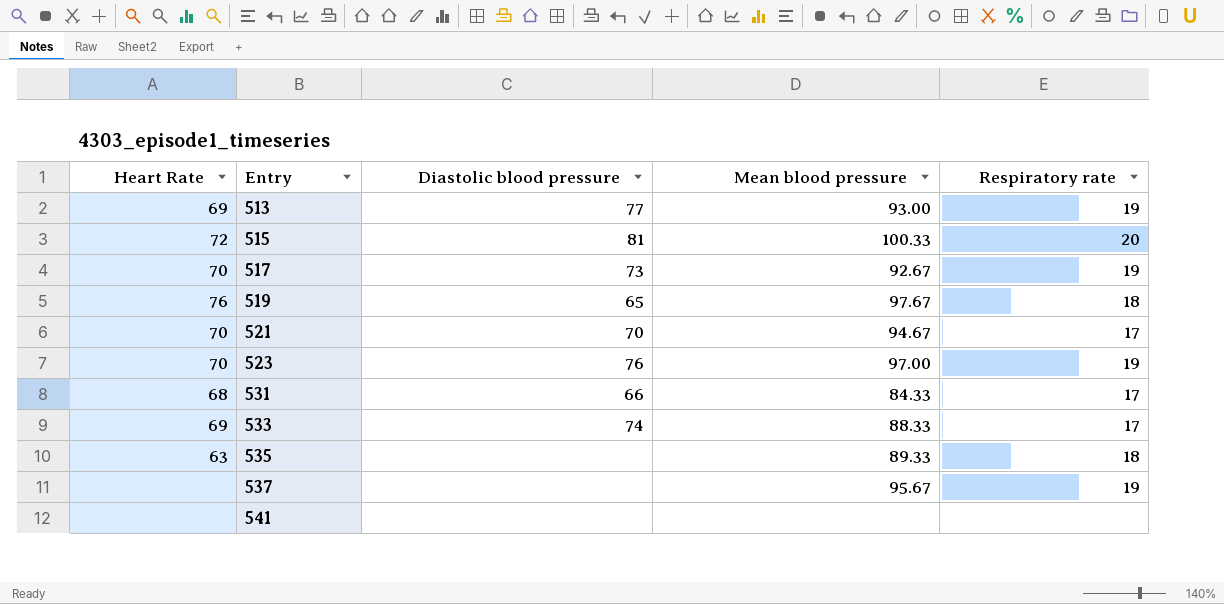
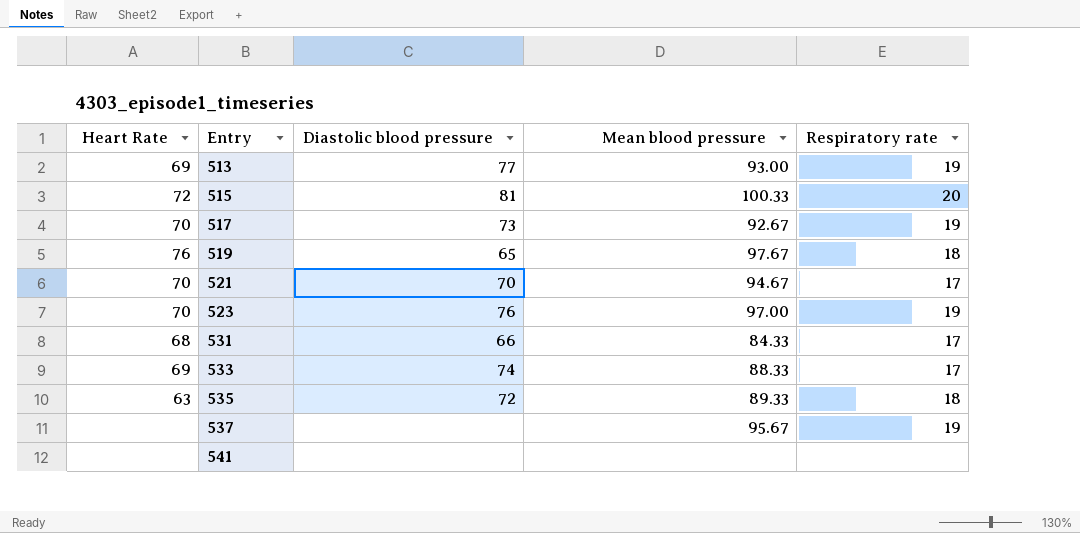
535 | Diastolic blood pressure: none -> 72

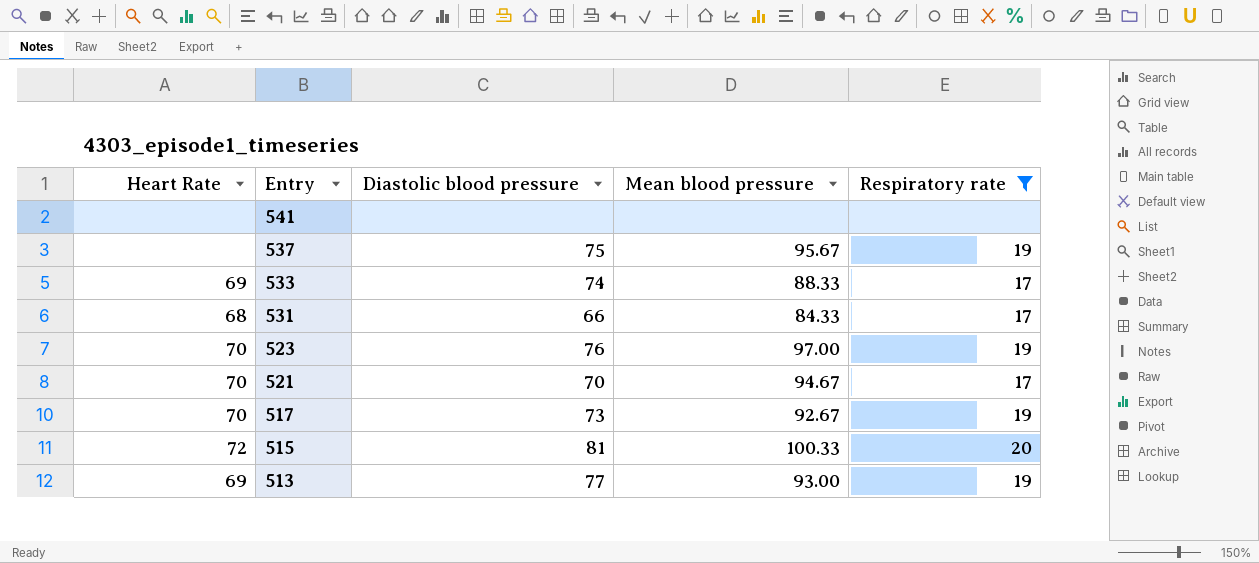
filter: none -> Respiratory rate != 18
row order: Entry ascending -> Entry descending
537 | Diastolic blood pressure: none -> 75

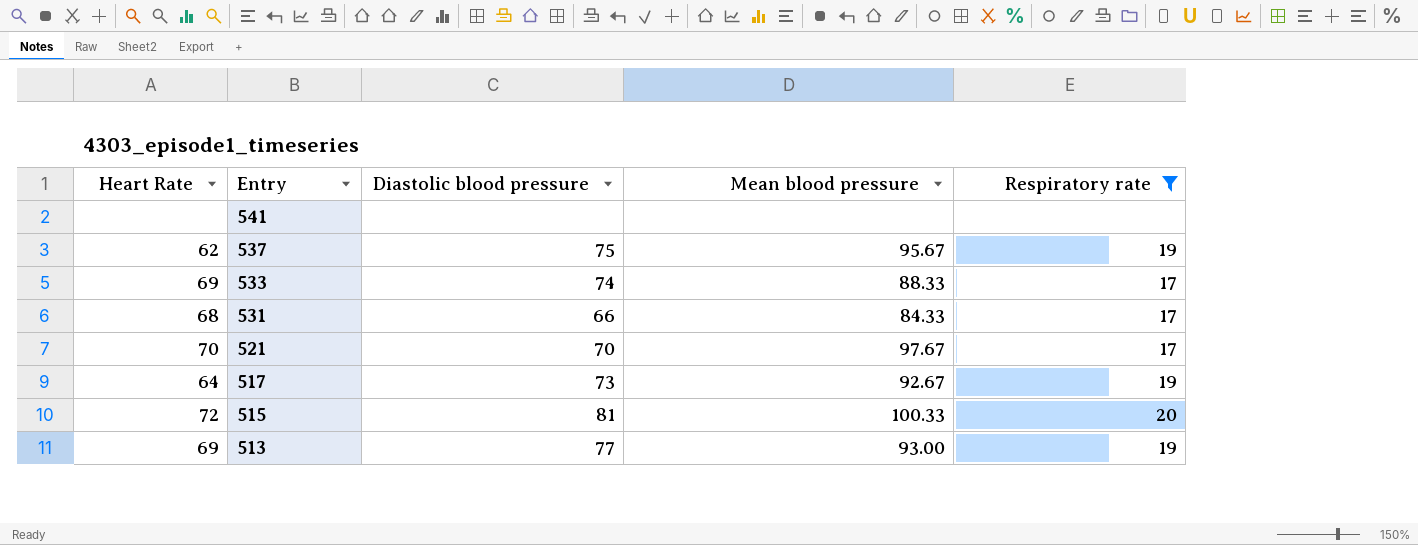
row 523: 70 | 76 | 97.00 | 19 -> none
537 | Heart Rate: none -> 62
521 | Mean blood pressure: 94.67 -> 97.67
517 | Heart Rate: 70 -> 64

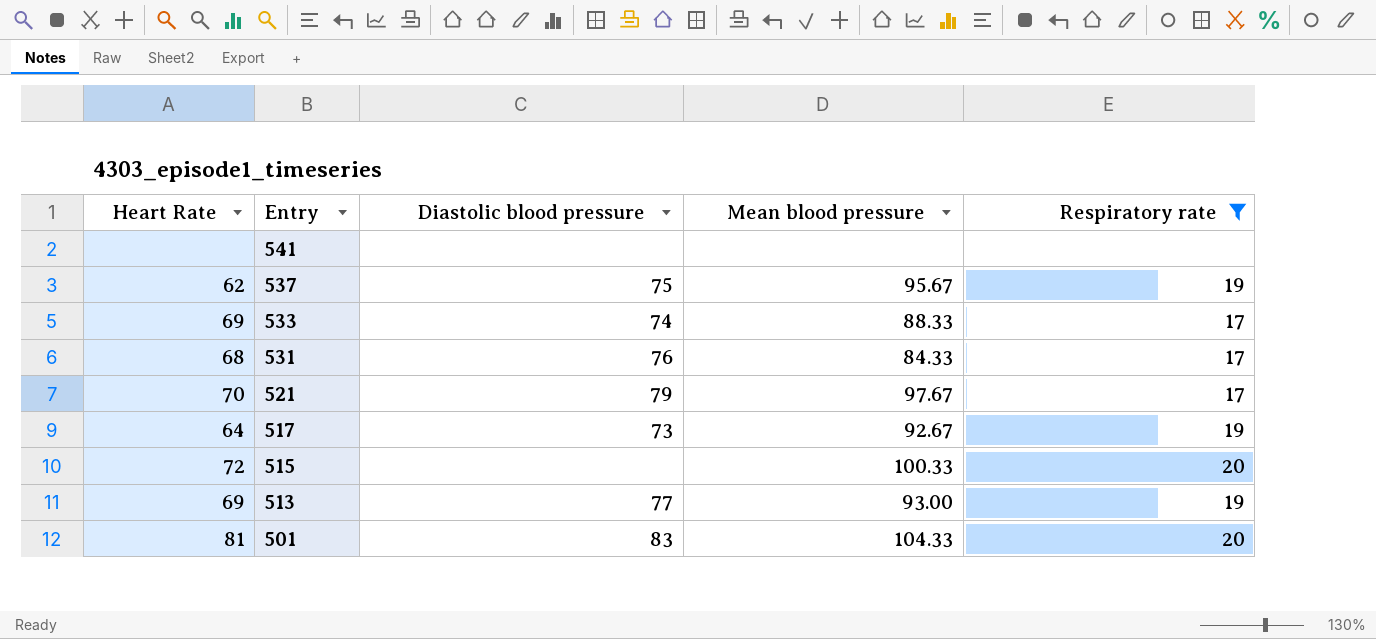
531 | Diastolic blood pressure: 66 -> 76
521 | Diastolic blood pressure: 70 -> 79
515 | Diastolic blood pressure: 81 -> none
row 501: none -> 81 | 83 | 104.33 | 20

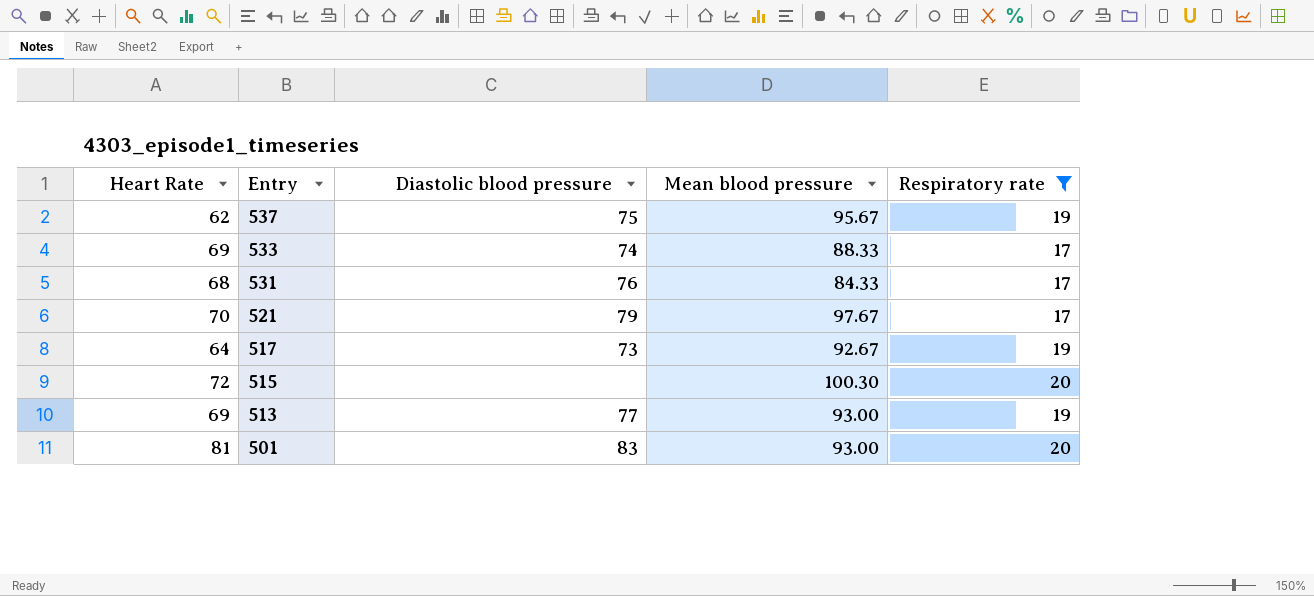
row 541: none | none | none | none -> none
515 | Mean blood pressure: 100.33 -> 100.30
501 | Mean blood pressure: 104.33 -> 93.00

